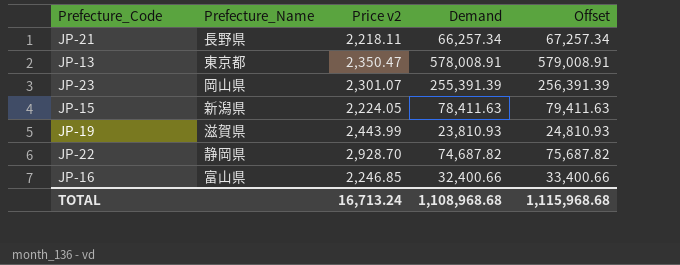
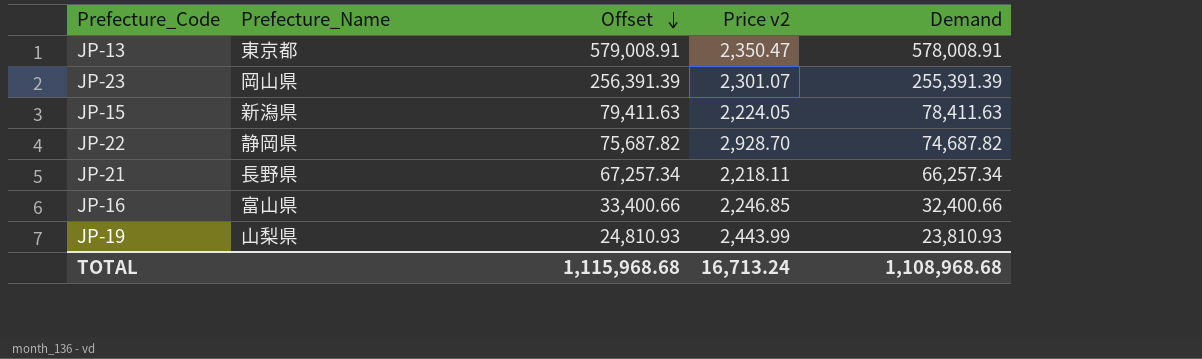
row order: none -> Offset descending
column Offset | position: 5 -> 3
JP-19 | Prefecture_Name: 滋賀県 -> 山梨県

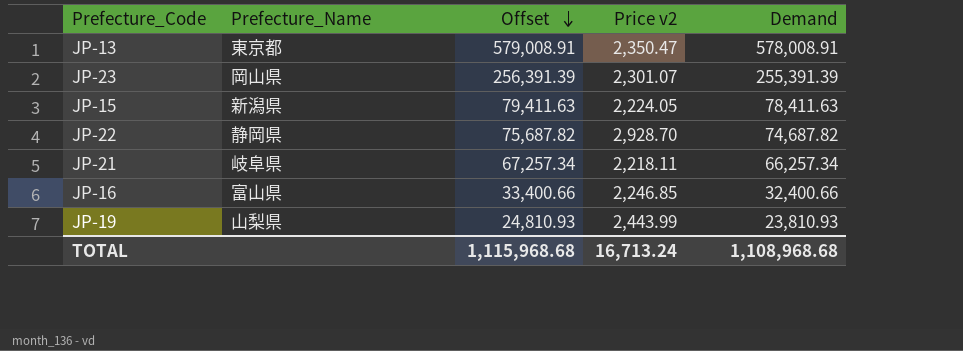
JP-21 | Prefecture_Name: 長野県 -> 岐阜県

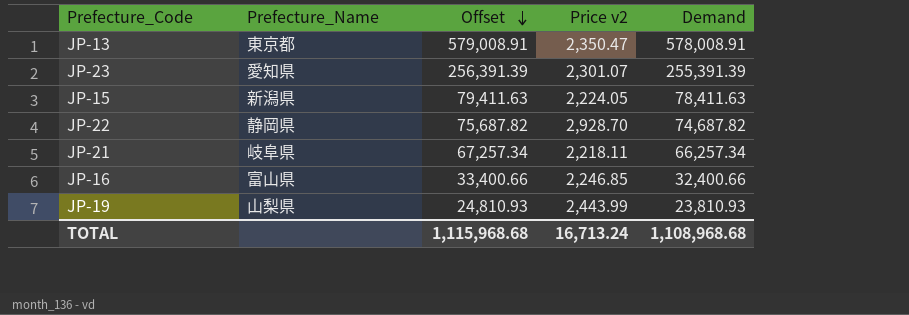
JP-23 | Prefecture_Name: 岡山県 -> 愛知県

